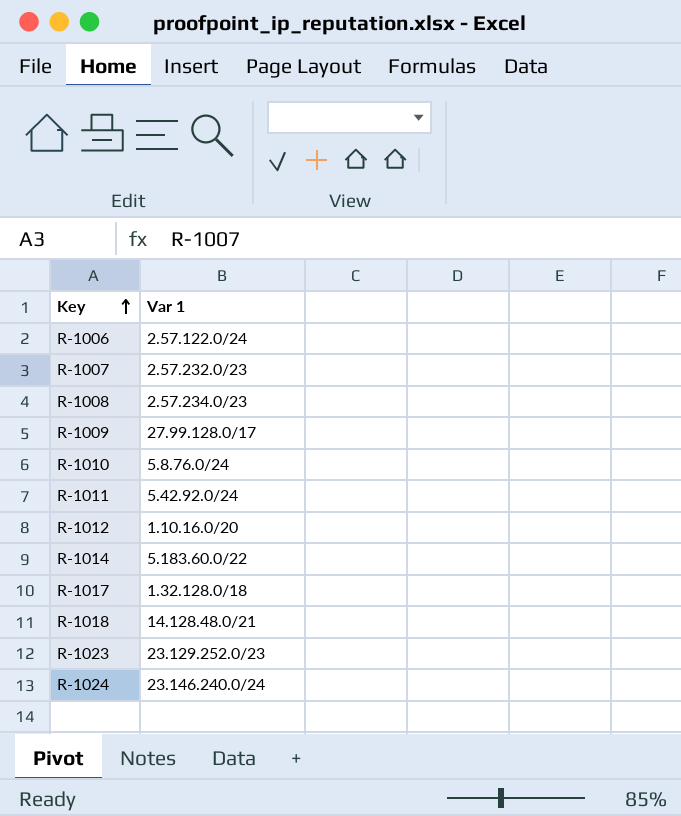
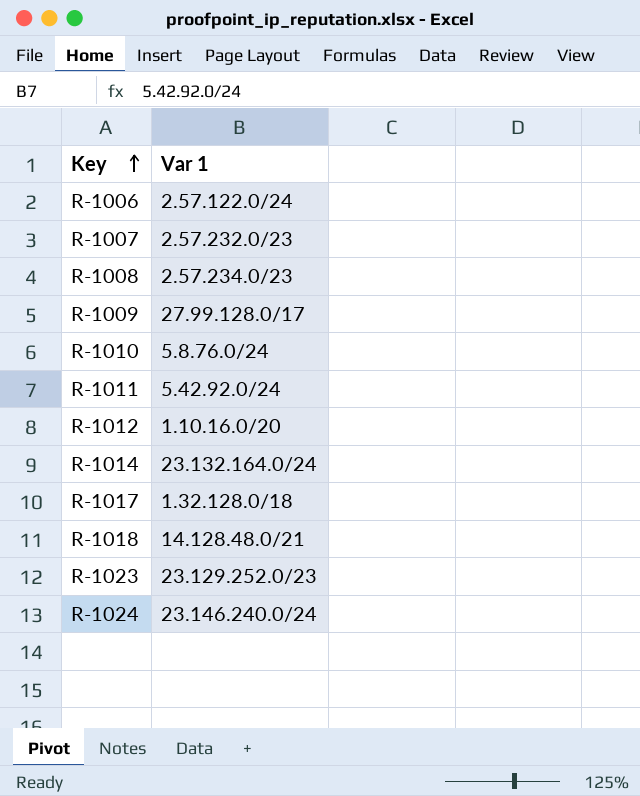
R-1014 | Var 1: 5.183.60.0/22 -> 23.132.164.0/24

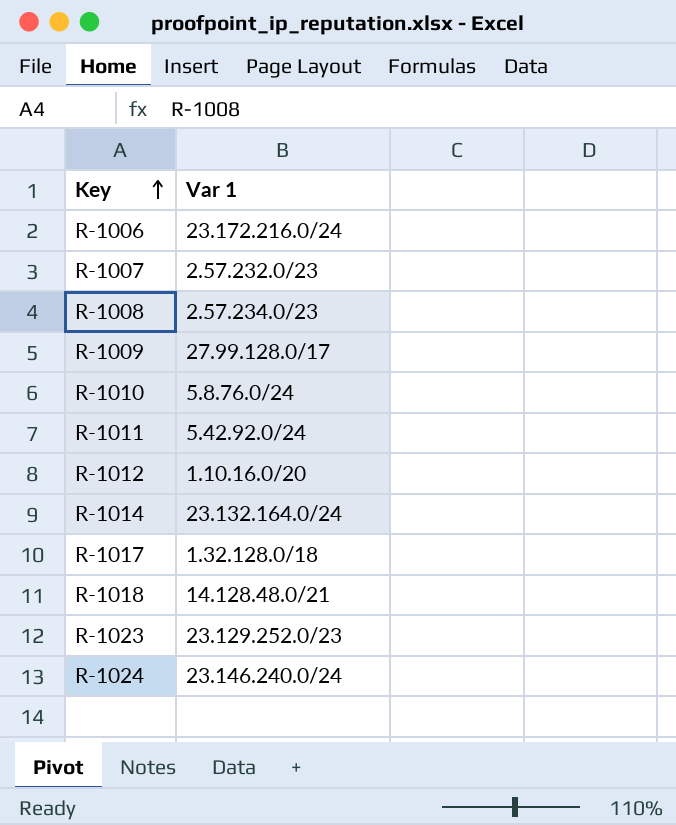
R-1006 | Var 1: 2.57.122.0/24 -> 23.172.216.0/24

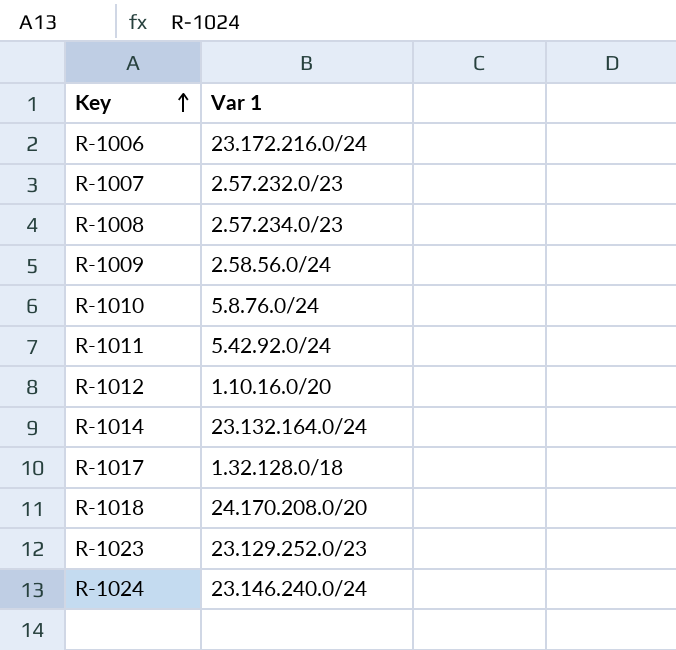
R-1009 | Var 1: 27.99.128.0/17 -> 2.58.56.0/24
R-1018 | Var 1: 14.128.48.0/21 -> 24.170.208.0/20

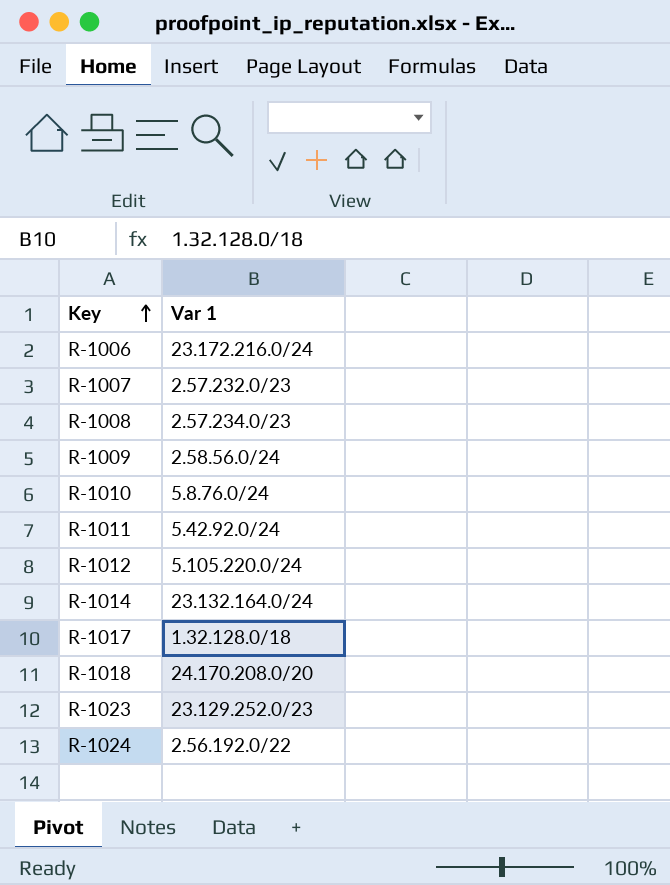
R-1012 | Var 1: 1.10.16.0/20 -> 5.105.220.0/24
R-1024 | Var 1: 23.146.240.0/24 -> 2.56.192.0/22

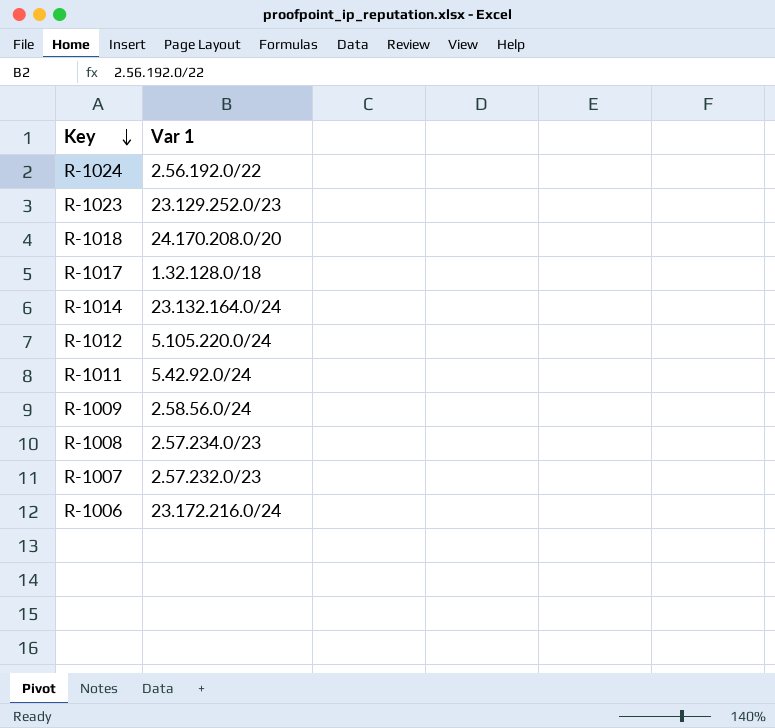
row order: Key ascending -> Key descending
row R-1010: 5.8.76.0/24 -> none

